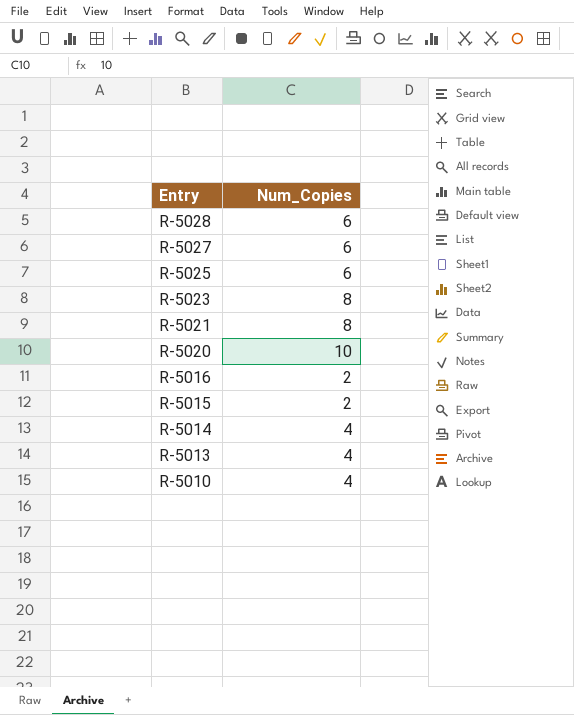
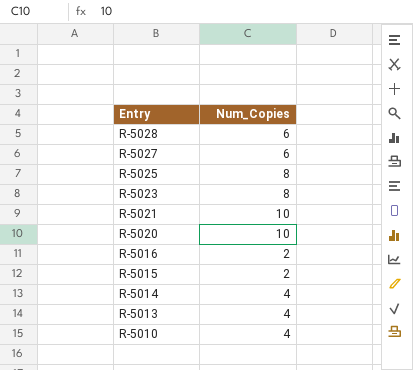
R-5025 | Num_Copies: 6 -> 8
R-5021 | Num_Copies: 8 -> 10

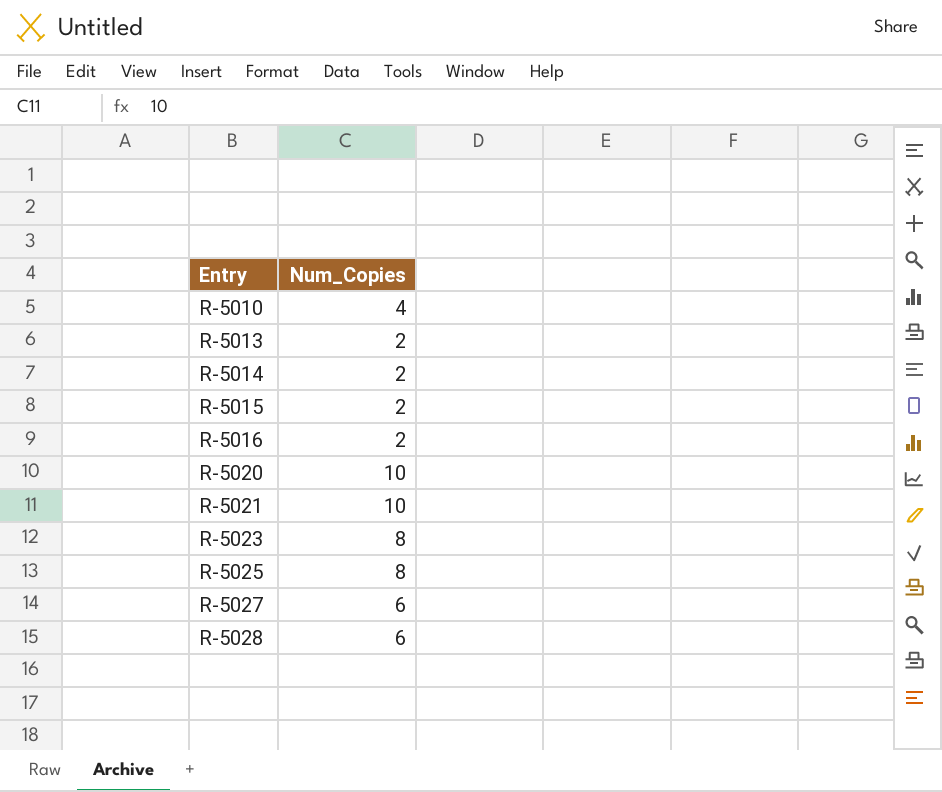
row order: Entry descending -> Entry ascending
R-5013 | Num_Copies: 4 -> 2
R-5014 | Num_Copies: 4 -> 2

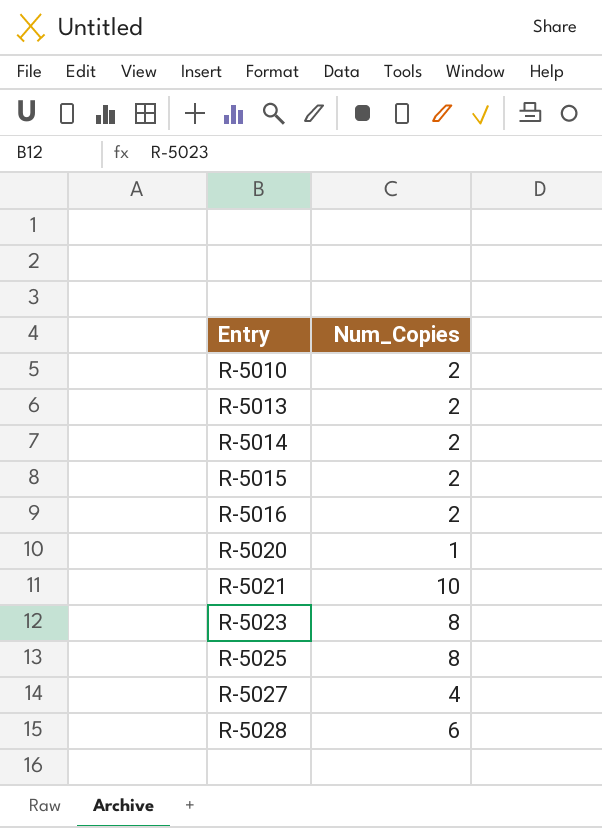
R-5010 | Num_Copies: 4 -> 2
R-5020 | Num_Copies: 10 -> 1
R-5027 | Num_Copies: 6 -> 4

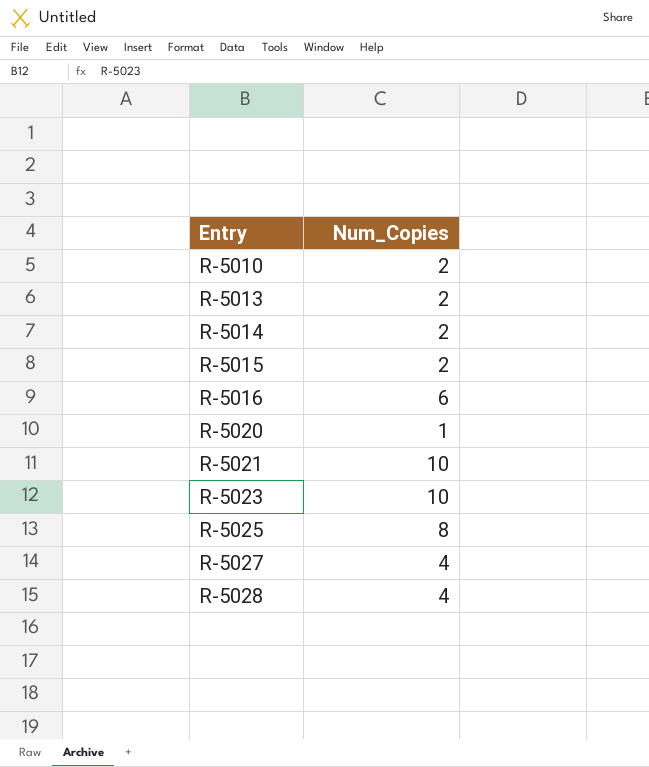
R-5016 | Num_Copies: 2 -> 6
R-5023 | Num_Copies: 8 -> 10
R-5028 | Num_Copies: 6 -> 4

